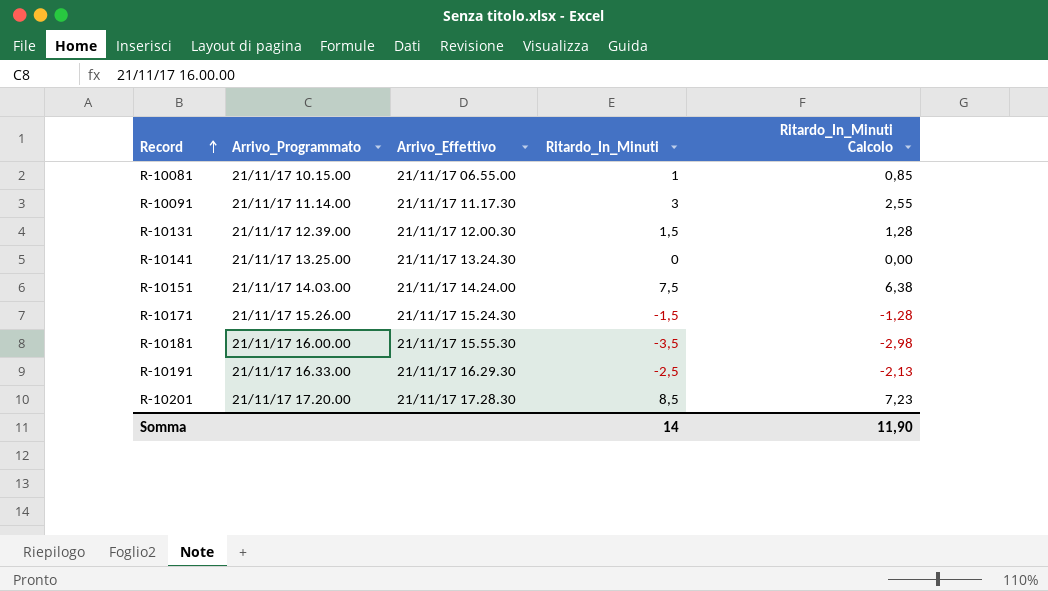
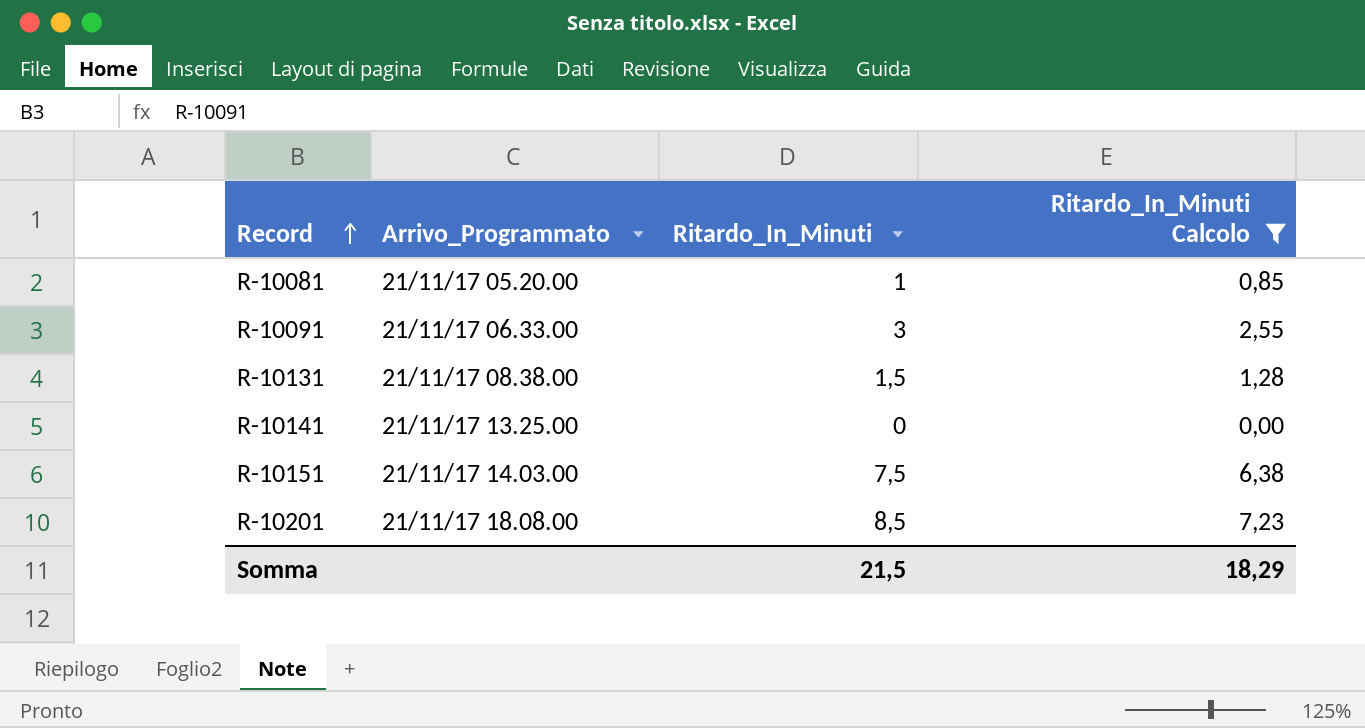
filter: none -> Ritardo_In_Minuti Calcolo >= 0,00
column Arrivo_Effettivo | position: 3 -> none
R-10081 | Arrivo_Programmato: 21/11/17 10.15.00 -> 21/11/17 05.20.00
R-10091 | Arrivo_Programmato: 21/11/17 11.14.00 -> 21/11/17 06.33.00
R-10131 | Arrivo_Programmato: 21/11/17 12.39.00 -> 21/11/17 08.38.00
R-10201 | Arrivo_Programmato: 21/11/17 17.20.00 -> 21/11/17 18.08.00
Somma | Ritardo_In_Minuti: 14 -> 21,5
Somma | Ritardo_In_Minuti Calcolo: 11,90 -> 18,29

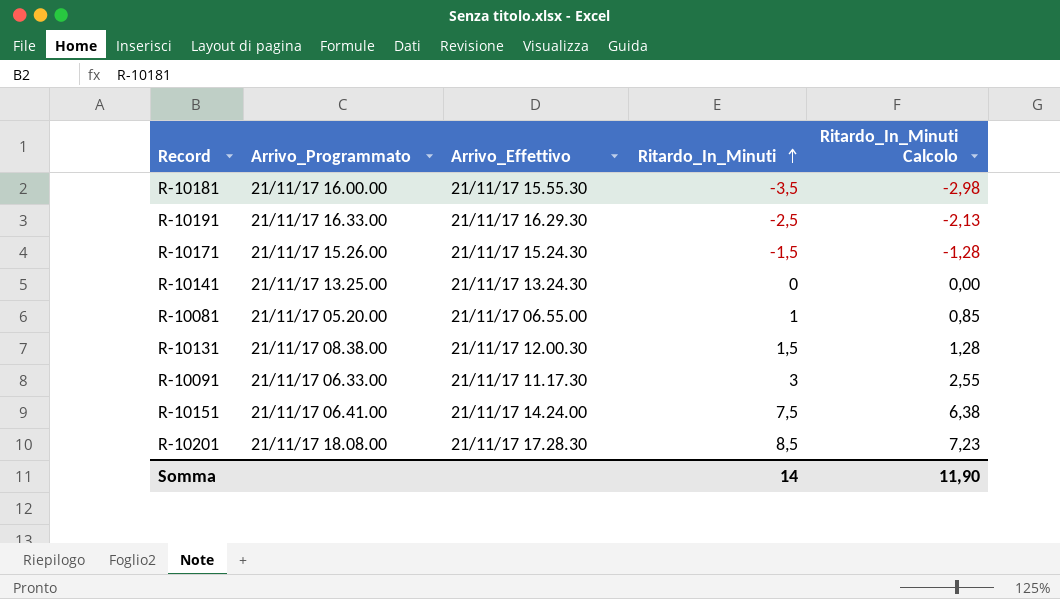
filter: Ritardo_In_Minuti Calcolo >= 0,00 -> none
row order: Record ascending -> Ritardo_In_Minuti ascending
column Arrivo_Effettivo | position: none -> 3
R-10151 | Arrivo_Programmato: 21/11/17 14.03.00 -> 21/11/17 06.41.00
Somma | Ritardo_In_Minuti: 21,5 -> 14
Somma | Ritardo_In_Minuti Calcolo: 18,29 -> 11,90

